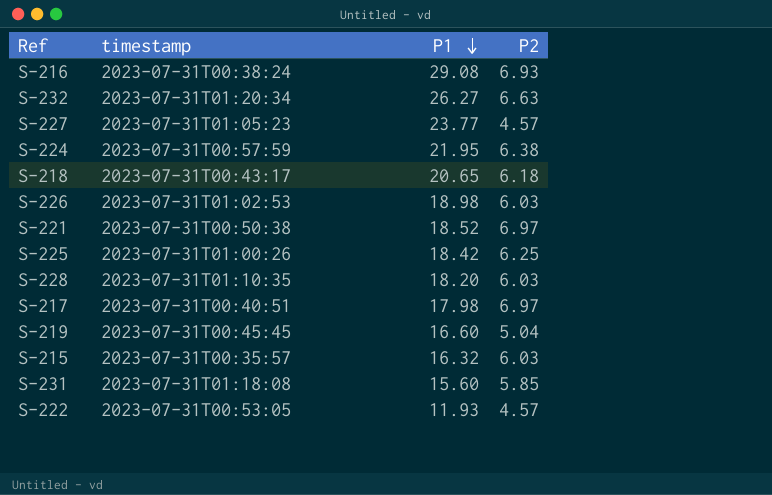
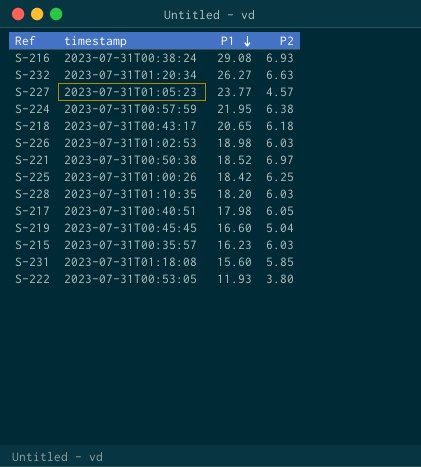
S-217 | P2: 6.97 -> 6.05
S-215 | P1: 16.32 -> 16.23
S-222 | P2: 4.57 -> 3.80

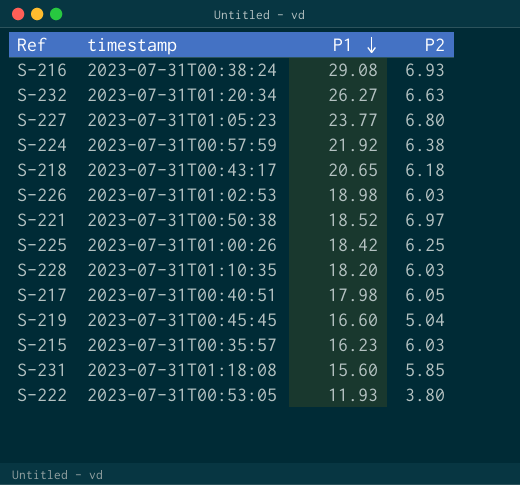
S-227 | P2: 4.57 -> 6.80
S-224 | P1: 21.95 -> 21.92

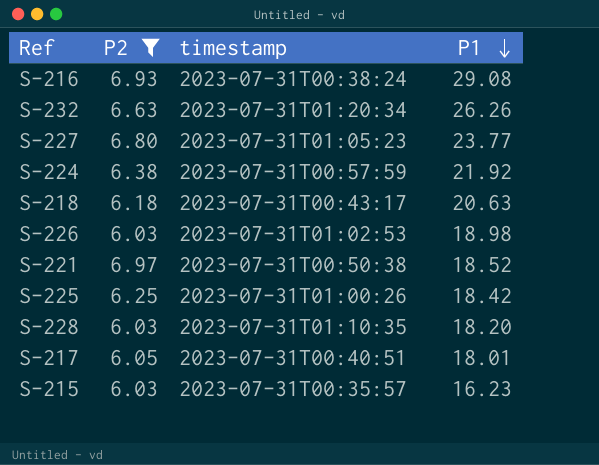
filter: none -> P2 >= 6.03
column P2 | position: 4 -> 2
S-232 | P1: 26.27 -> 26.26
S-218 | P1: 20.65 -> 20.63
S-217 | P1: 17.98 -> 18.01

